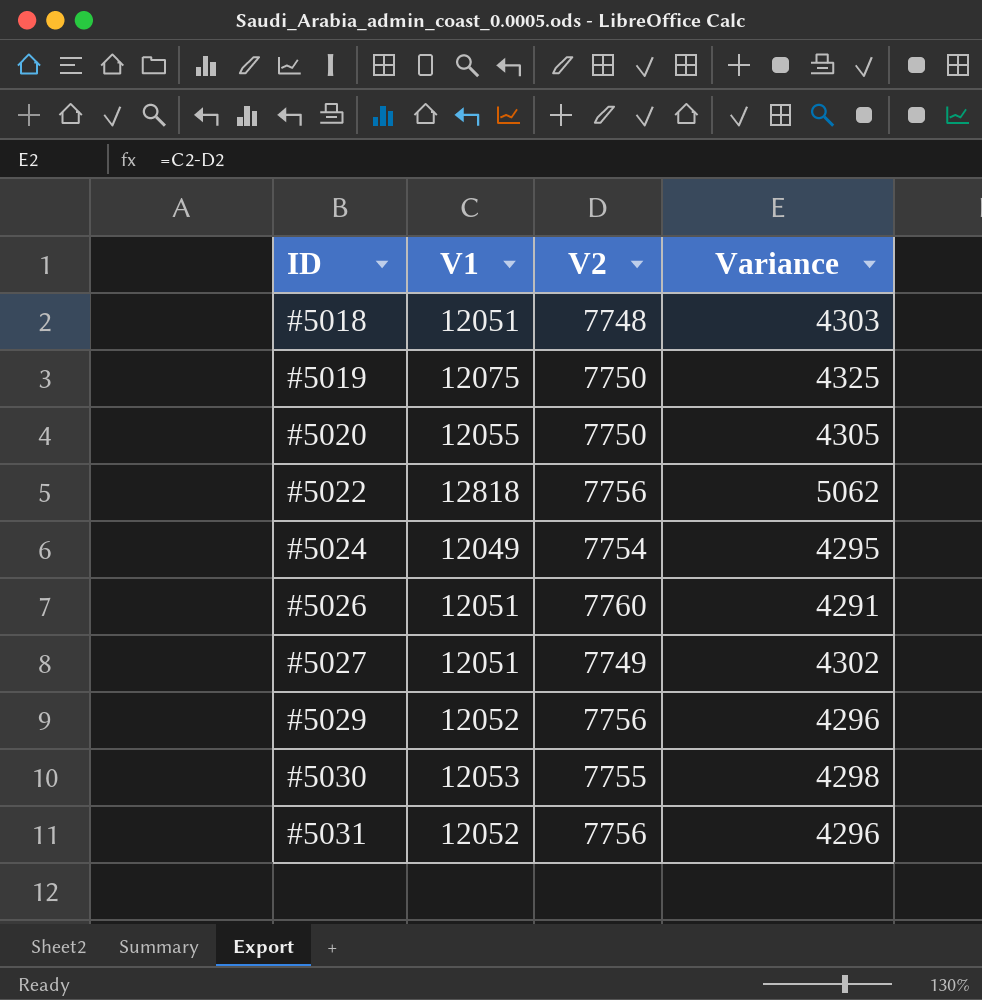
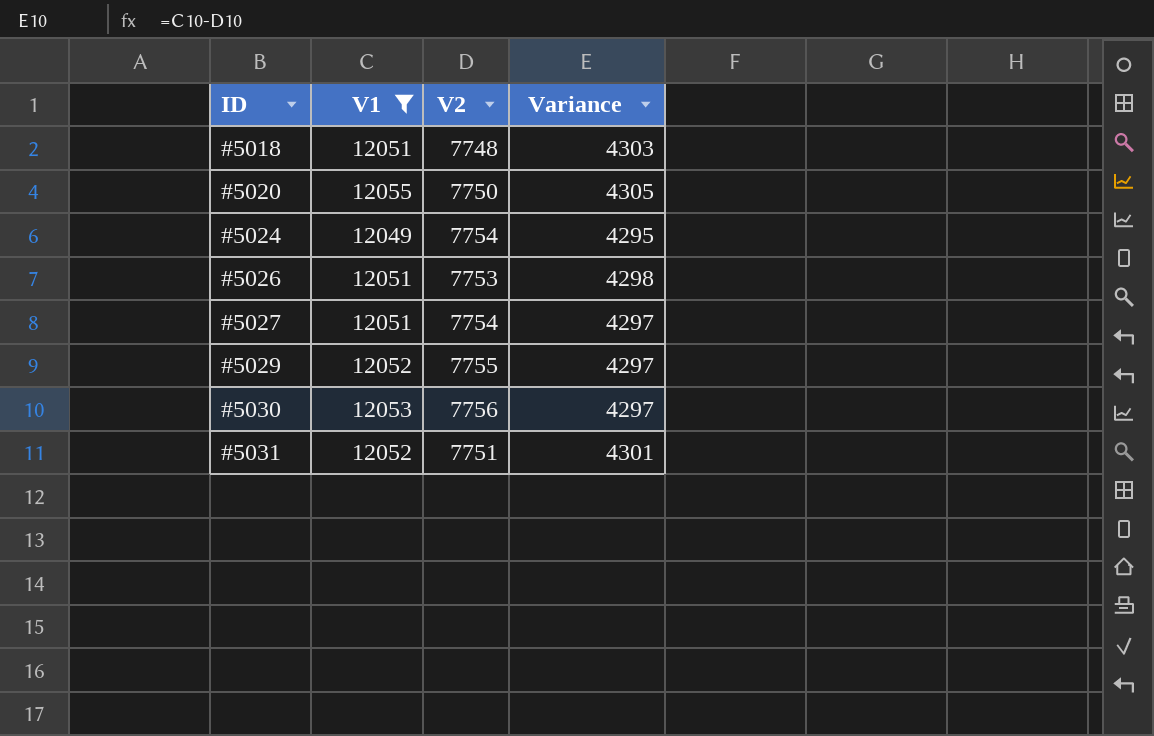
filter: none -> V1 <= 12055
#5026 | V2: 7760 -> 7753
#5026 | Variance: 4291 -> 4298
#5027 | V2: 7749 -> 7754
#5027 | Variance: 4302 -> 4297
#5029 | V2: 7756 -> 7755
#5029 | Variance: 4296 -> 4297
#5030 | V2: 7755 -> 7756
#5030 | Variance: 4298 -> 4297
#5031 | V2: 7756 -> 7751
#5031 | Variance: 4296 -> 4301

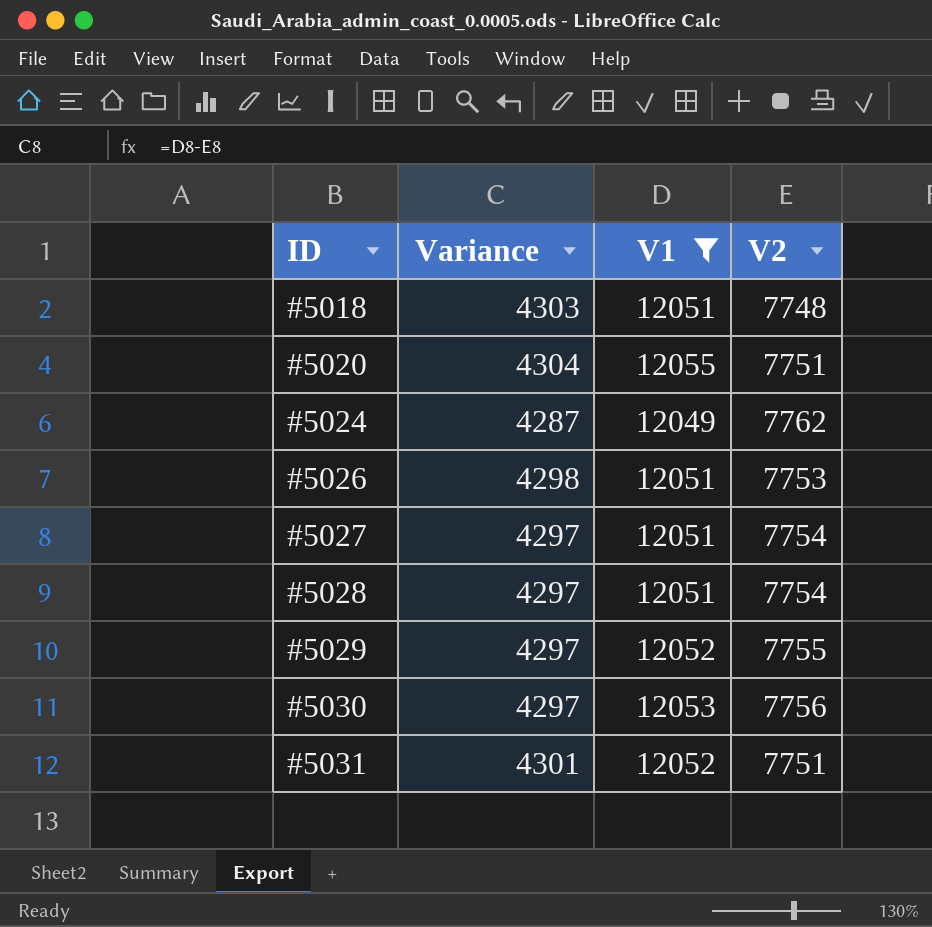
column Variance | position: 4 -> 2
#5020 | Variance: 4305 -> 4304
#5020 | V2: 7750 -> 7751
#5024 | Variance: 4295 -> 4287
#5024 | V2: 7754 -> 7762
row #5028: none -> 4297 | 12051 | 7754

